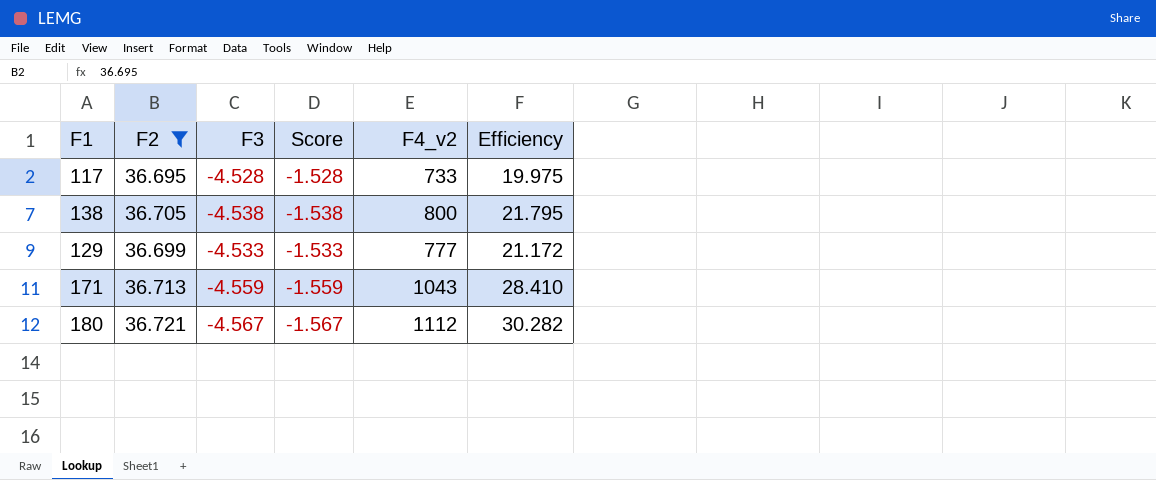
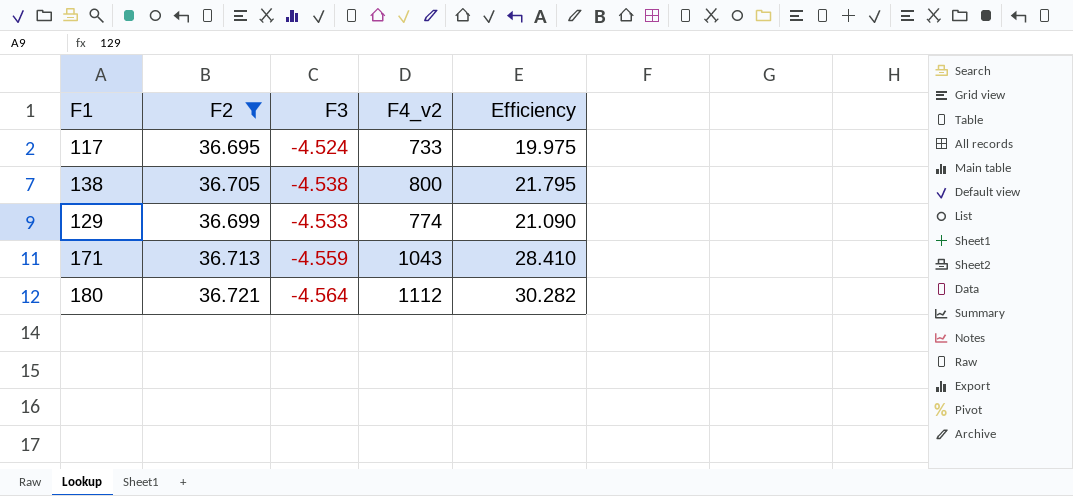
column Score | formula: [F3] + 3 -> none
117 | F3: -4.528 -> -4.524
129 | F4_v2: 777 -> 774
129 | Efficiency: 21.172 -> 21.090
180 | F3: -4.567 -> -4.564

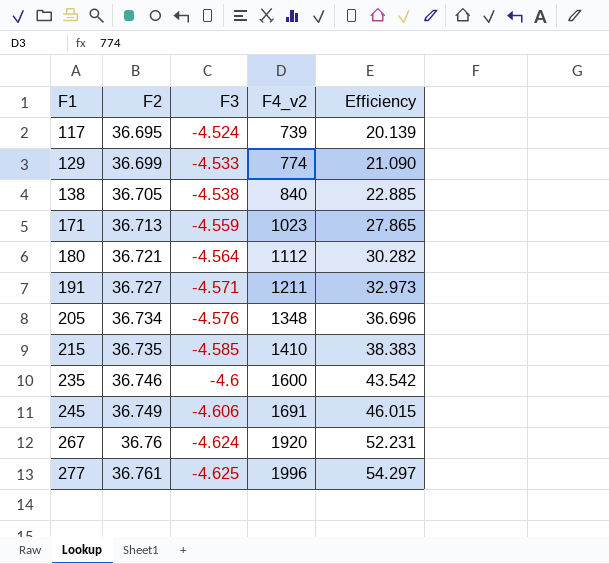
filter: F2 <= 36.721 -> none
row order: none -> F1 ascending
117 | F4_v2: 733 -> 739
117 | Efficiency: 19.975 -> 20.139
138 | F4_v2: 800 -> 840
138 | Efficiency: 21.795 -> 22.885
171 | F4_v2: 1043 -> 1023
171 | Efficiency: 28.410 -> 27.865

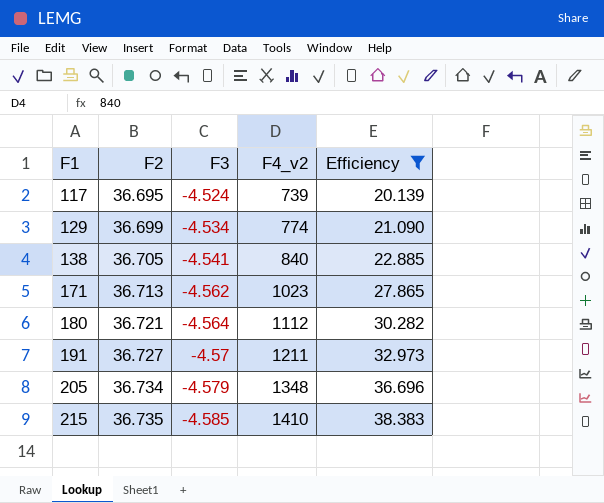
filter: none -> Efficiency <= 38.383
129 | F3: -4.533 -> -4.534
138 | F3: -4.538 -> -4.541
171 | F3: -4.559 -> -4.562
191 | F3: -4.571 -> -4.57
205 | F3: -4.576 -> -4.579

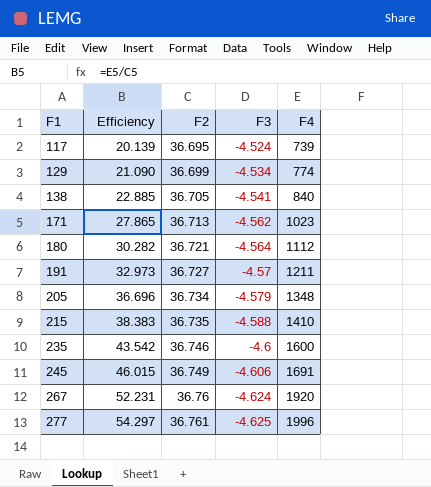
filter: Efficiency <= 38.383 -> none
column Efficiency | position: 5 -> 2
column name: F4_v2 -> F4
215 | F3: -4.585 -> -4.588

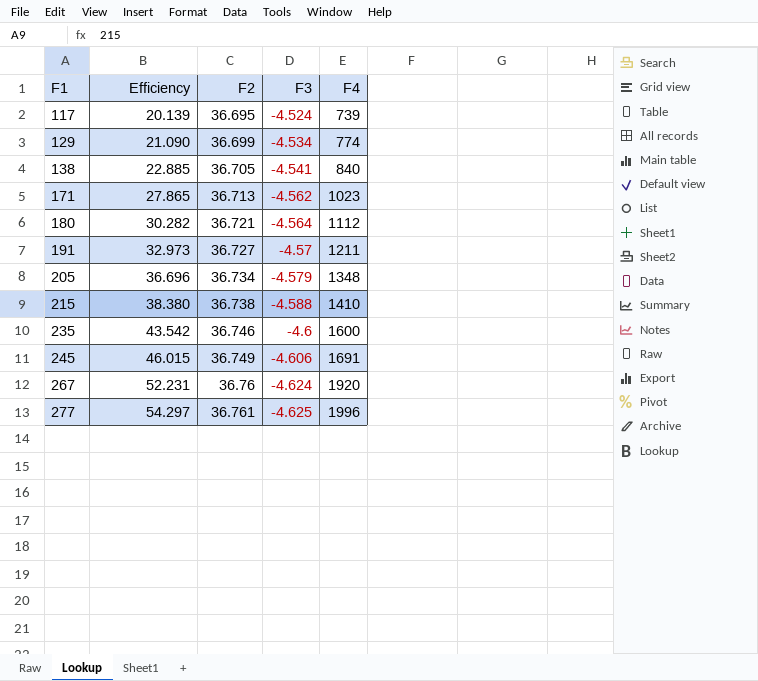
215 | Efficiency: 38.383 -> 38.380
215 | F2: 36.735 -> 36.738

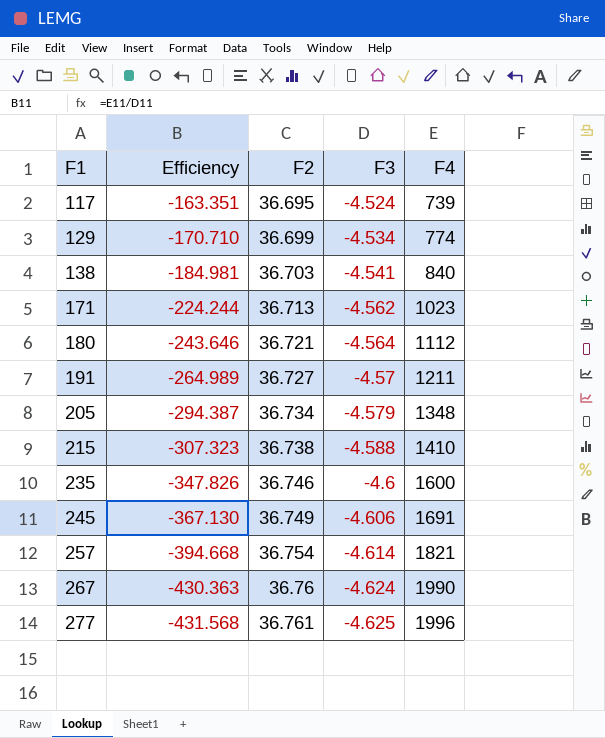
column Efficiency | formula: [F4] / [F2] -> [F4] / [F3]
138 | F2: 36.705 -> 36.703
row 257: none -> -394.668 | 36.754 | -4.614 | 1821
267 | F4: 1920 -> 1990

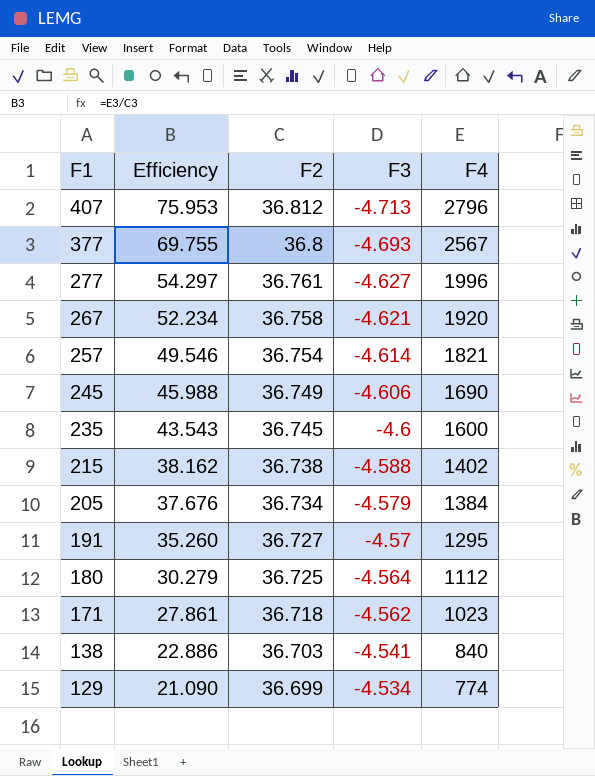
row order: F1 ascending -> F1 descending
column Efficiency | formula: [F4] / [F3] -> [F4] / [F2]
row 117: -163.351 | 36.695 | -4.524 | 739 -> none
row 407: none -> 75.953 | 36.812 | -4.713 | 2796
row 377: none -> 69.755 | 36.8 | -4.693 | 2567
277 | F3: -4.625 -> -4.627
267 | F2: 36.76 -> 36.758
267 | F3: -4.624 -> -4.621
267 | F4: 1990 -> 1920
245 | F4: 1691 -> 1690
235 | F2: 36.746 -> 36.745
215 | F4: 1410 -> 1402
205 | F4: 1348 -> 1384
191 | F4: 1211 -> 1295
180 | F2: 36.721 -> 36.725
171 | F2: 36.713 -> 36.718

